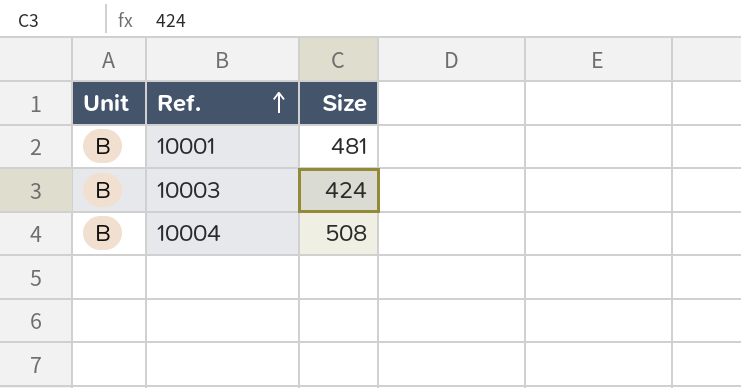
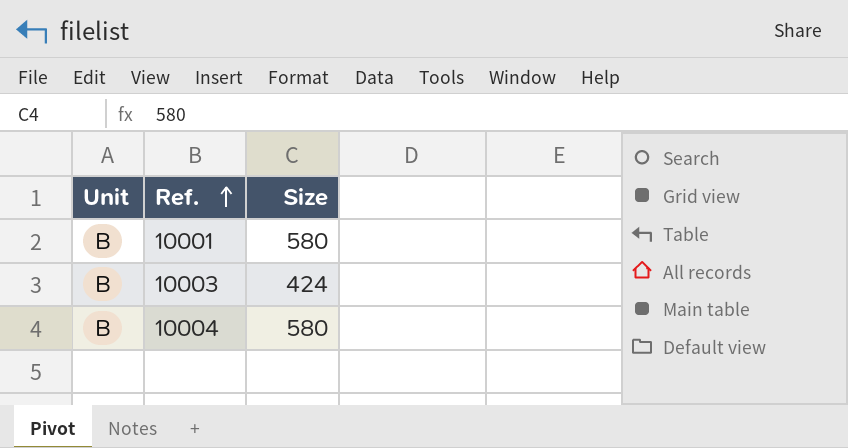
10001 | Size: 481 -> 580
10004 | Size: 508 -> 580

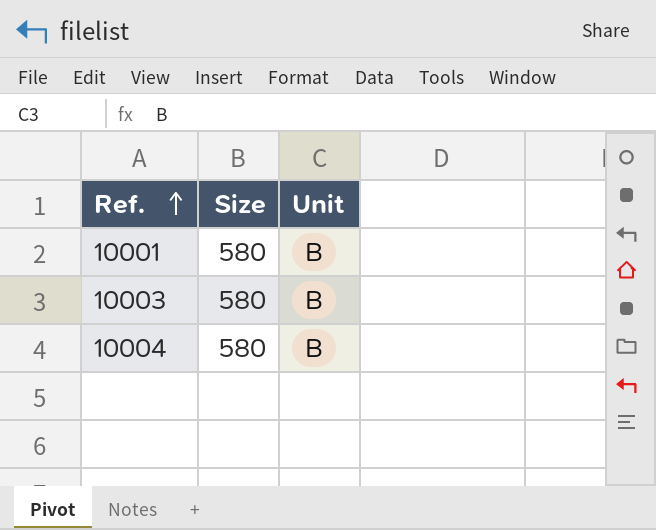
column Unit | position: 1 -> 3
10003 | Size: 424 -> 580

